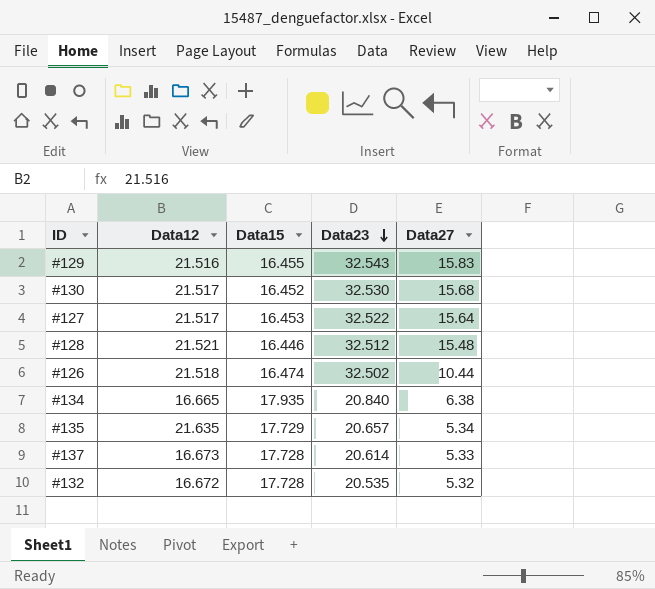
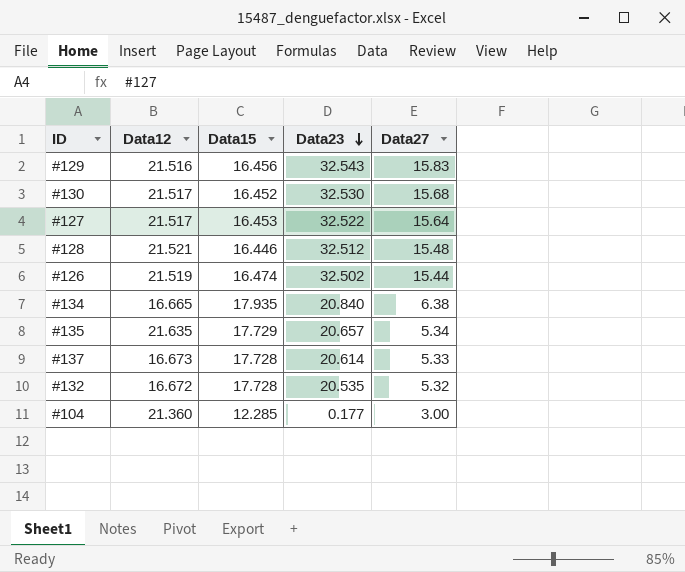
#129 | Data15: 16.455 -> 16.456
#126 | Data12: 21.518 -> 21.519
#126 | Data27: 10.44 -> 15.44
row #104: none -> 21.360 | 12.285 | 0.177 | 3.00

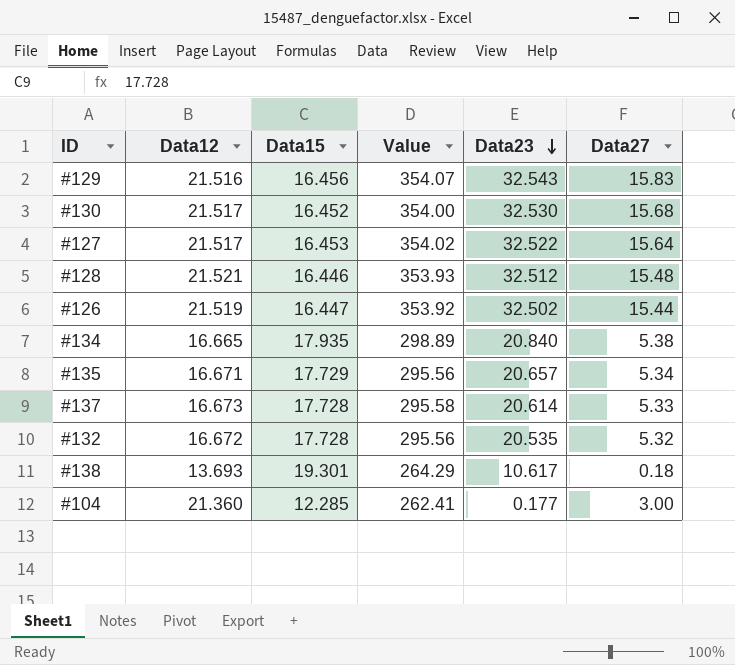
column Value | formula: none -> [Data12] * [Data15]
#126 | Data15: 16.474 -> 16.447
#134 | Data27: 6.38 -> 5.38
#135 | Data12: 21.635 -> 16.671
row #138: none -> 13.693 | 19.301 | 264.29 | 10.617 | 0.18

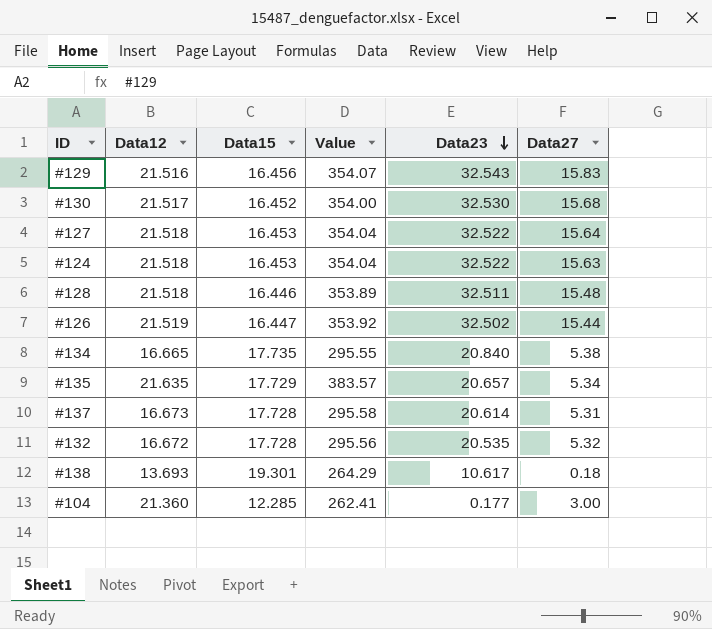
#127 | Data12: 21.517 -> 21.518
#127 | Value: 354.02 -> 354.04
row #124: none -> 21.518 | 16.453 | 354.04 | 32.522 | 15.63
#128 | Data12: 21.521 -> 21.518
#128 | Value: 353.93 -> 353.89
#128 | Data23: 32.512 -> 32.511
#134 | Data15: 17.935 -> 17.735
#134 | Value: 298.89 -> 295.55
#135 | Data12: 16.671 -> 21.635
#135 | Value: 295.56 -> 383.57
#137 | Data27: 5.33 -> 5.31

